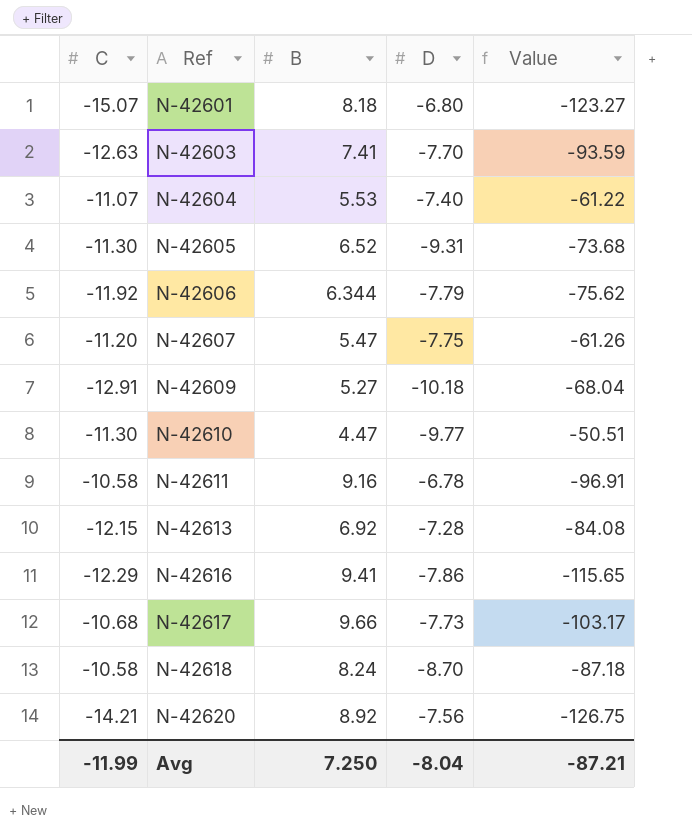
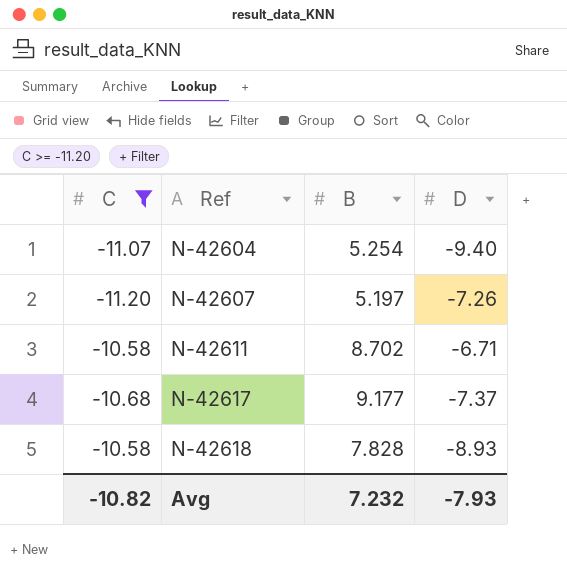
filter: none -> C >= -11.20
column Value | formula: [C] * [B] -> none
N-42604 | B: 5.53 -> 5.254
N-42604 | D: -7.40 -> -9.40
N-42607 | B: 5.47 -> 5.197
N-42607 | D: -7.75 -> -7.26
N-42611 | B: 9.16 -> 8.702
N-42611 | D: -6.78 -> -6.71
N-42617 | B: 9.66 -> 9.177
N-42617 | D: -7.73 -> -7.37
N-42618 | B: 8.24 -> 7.828
N-42618 | D: -8.70 -> -8.93
Avg | C: -11.99 -> -10.82
Avg | B: 7.250 -> 7.232
Avg | D: -8.04 -> -7.93

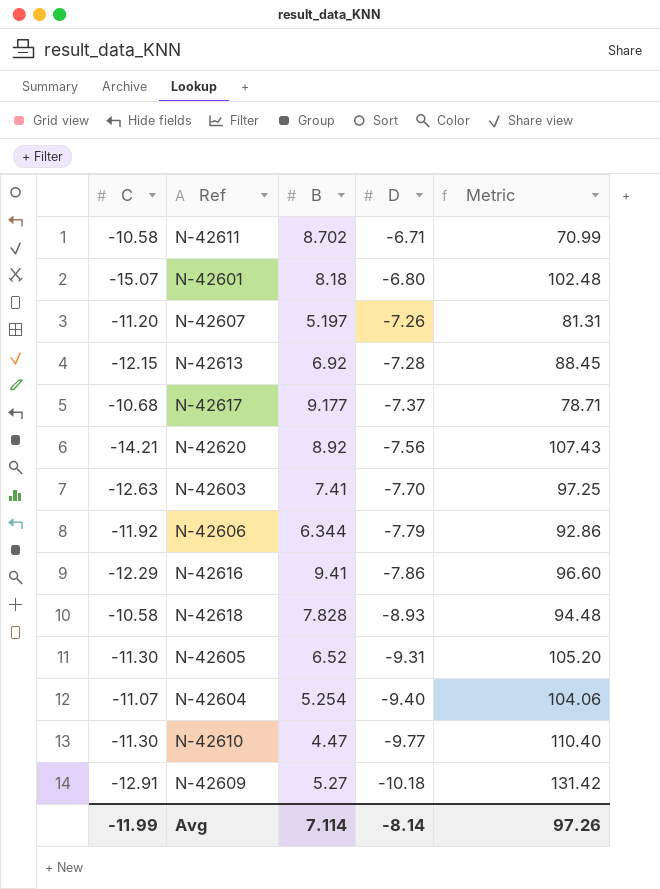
filter: C >= -11.20 -> none
row order: Ref ascending -> D descending
column Metric | formula: none -> [C] * [D]
Avg | C: -10.82 -> -11.99
Avg | B: 7.232 -> 7.114
Avg | D: -7.93 -> -8.14

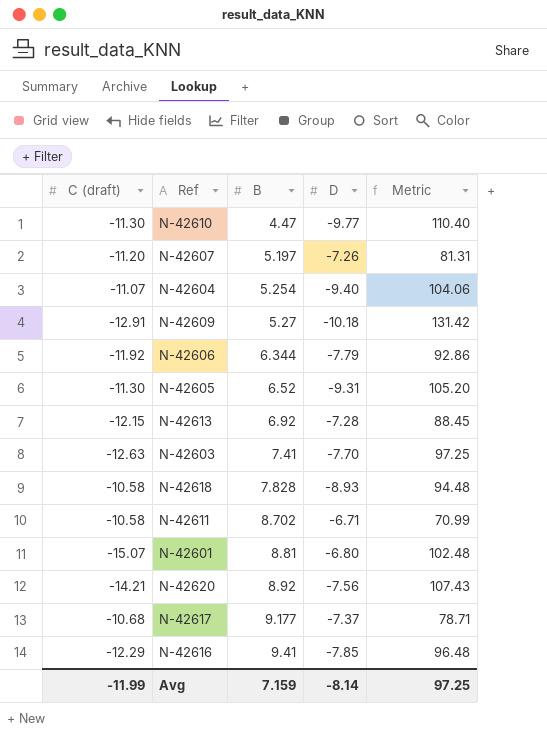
row order: D descending -> B ascending
column name: C -> C (draft)
N-42601 | B: 8.18 -> 8.81
N-42616 | D: -7.86 -> -7.85
N-42616 | Metric: 96.60 -> 96.48
Avg | B: 7.114 -> 7.159
Avg | Metric: 97.26 -> 97.25

